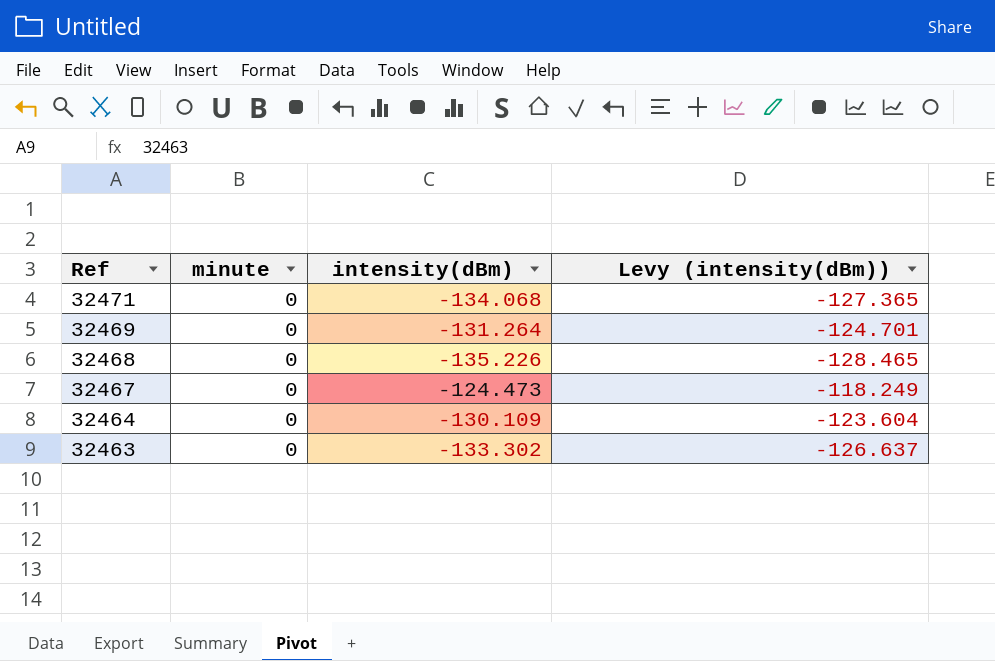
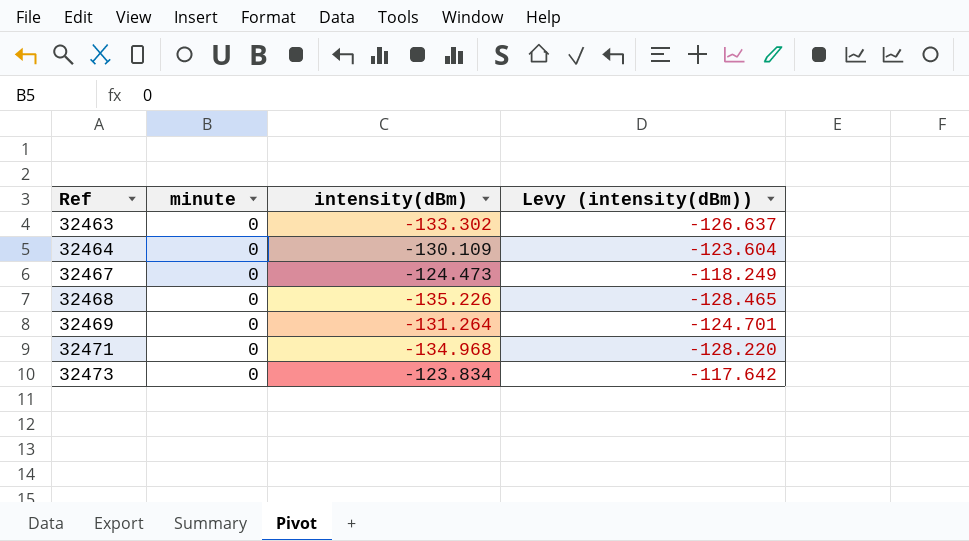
row order: Ref descending -> Ref ascending
32471 | intensity(dBm): -134.068 -> -134.968
32471 | Levy (intensity(dBm)): -127.365 -> -128.220
row 32473: none -> 0 | -123.834 | -117.642

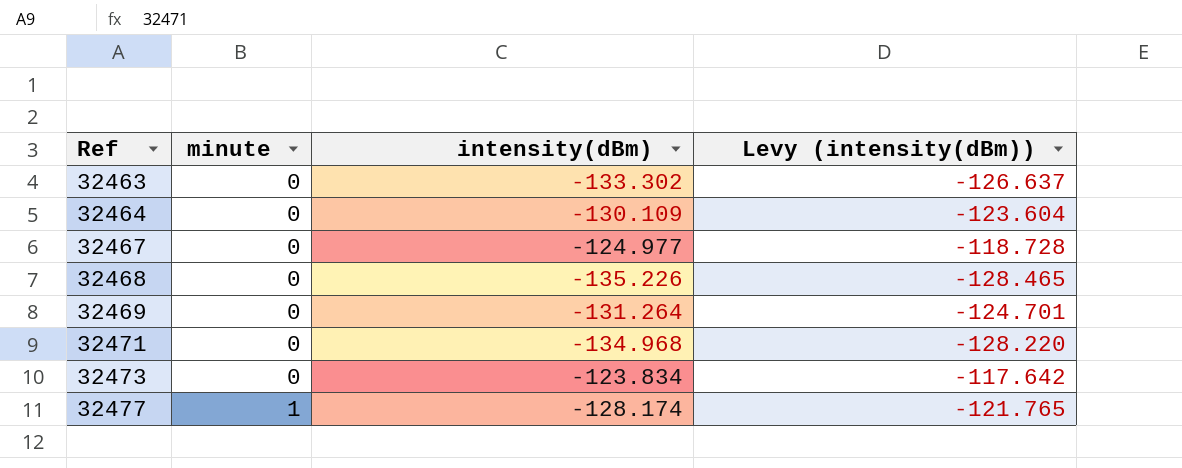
32467 | intensity(dBm): -124.473 -> -124.977
32467 | Levy (intensity(dBm)): -118.249 -> -118.728
row 32477: none -> 1 | -128.174 | -121.765

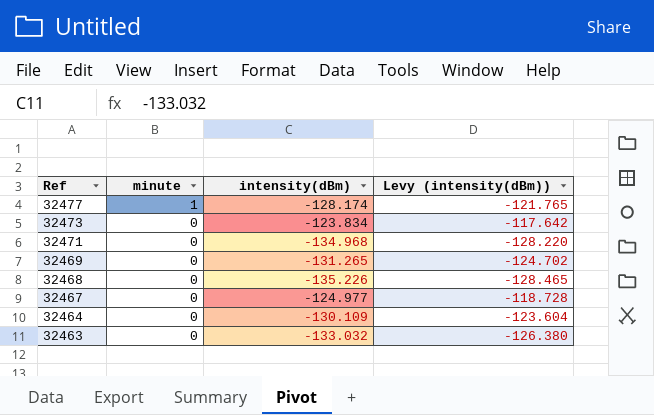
row order: Ref ascending -> Ref descending
32469 | intensity(dBm): -131.264 -> -131.265
32469 | Levy (intensity(dBm)): -124.701 -> -124.702
32463 | intensity(dBm): -133.302 -> -133.032
32463 | Levy (intensity(dBm)): -126.637 -> -126.380

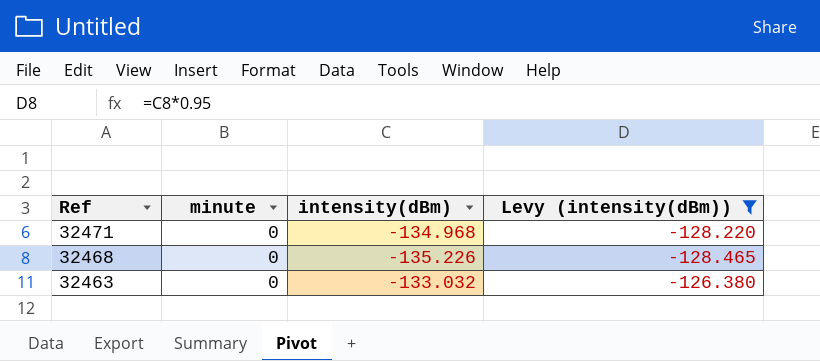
filter: none -> Levy (intensity(dBm)) <= -126.380

